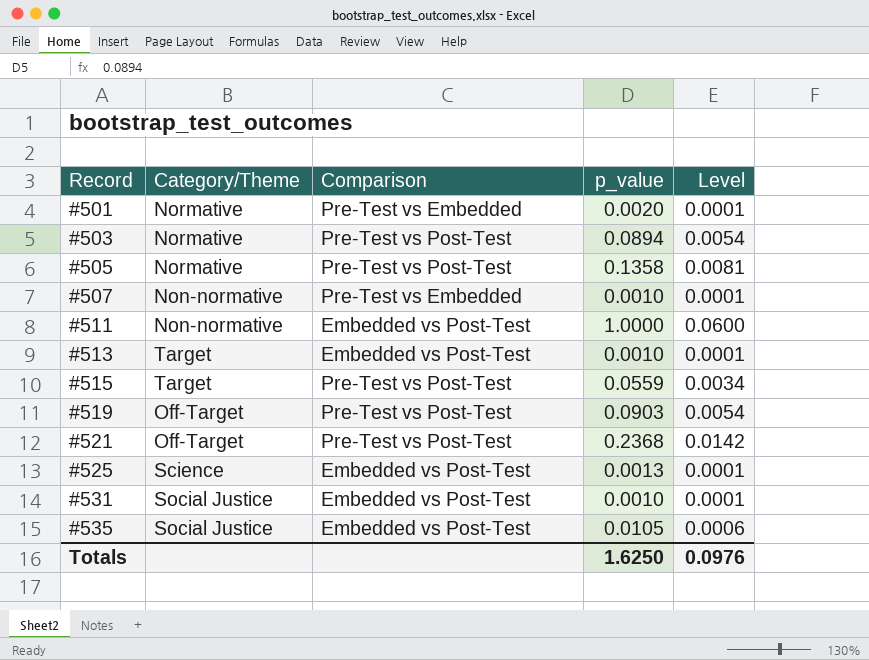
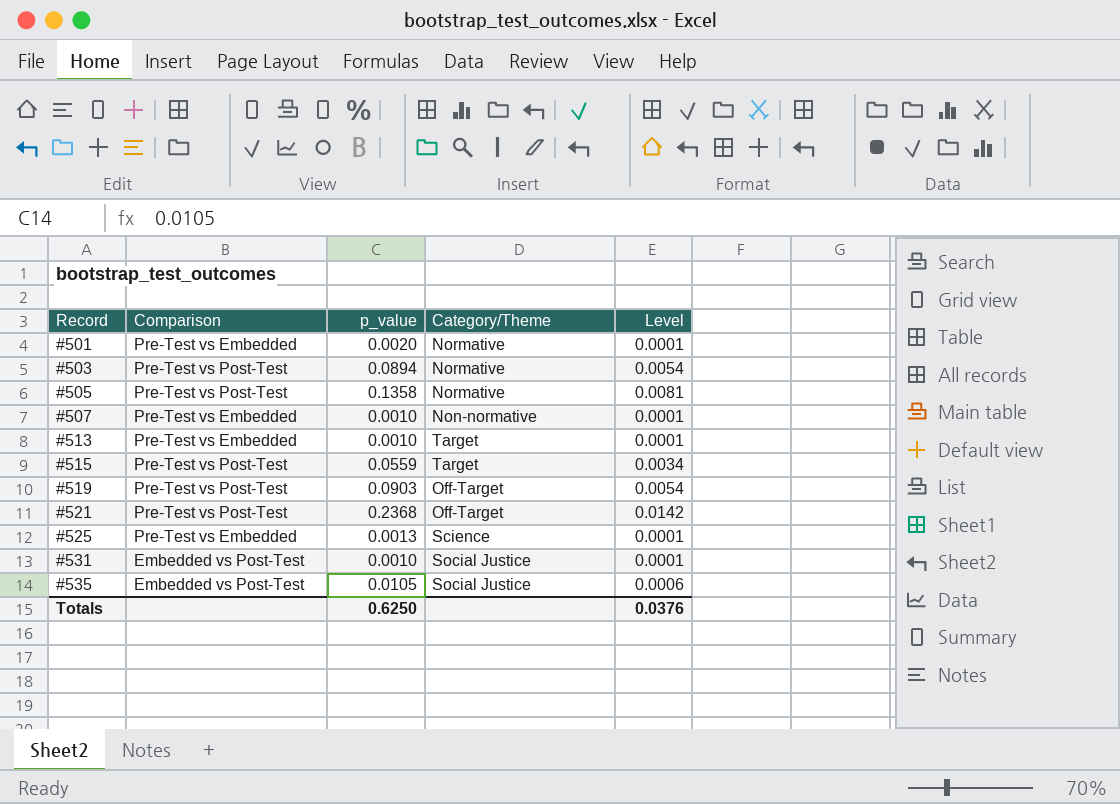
column Category/Theme | position: 2 -> 4
row #511: Non-normative | Embedded vs Post-Test | 1.0000 | 0.0600 -> none
#513 | Comparison: Embedded vs Post-Test -> Pre-Test vs Embedded
#525 | Comparison: Embedded vs Post-Test -> Pre-Test vs Embedded
Totals | p_value: 1.6250 -> 0.6250
Totals | Level: 0.0976 -> 0.0376

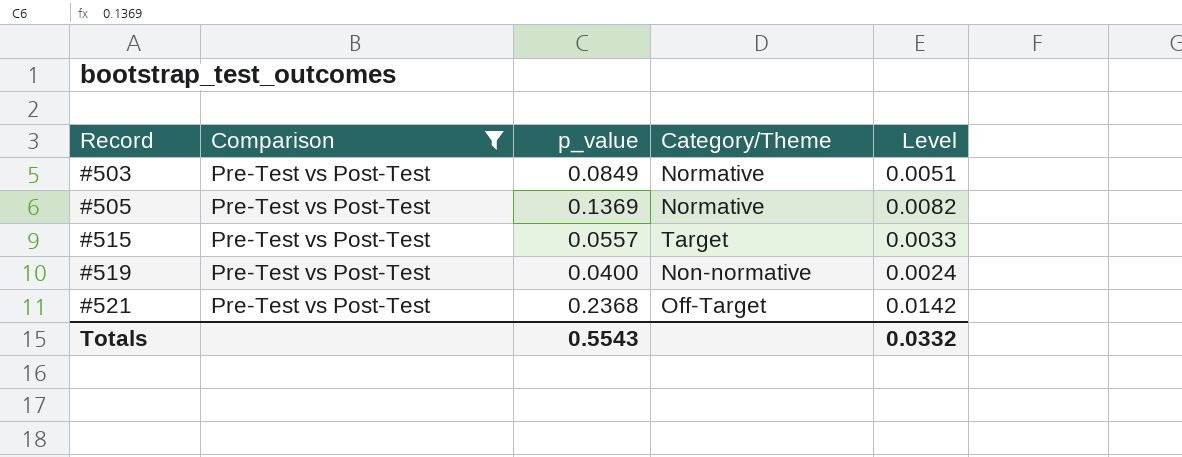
filter: none -> Comparison = Pre-Test vs Post-Test
#503 | p_value: 0.0894 -> 0.0849
#503 | Level: 0.0054 -> 0.0051
#505 | p_value: 0.1358 -> 0.1369
#505 | Level: 0.0081 -> 0.0082
#515 | p_value: 0.0559 -> 0.0557
#515 | Level: 0.0034 -> 0.0033
#519 | p_value: 0.0903 -> 0.0400
#519 | Category/Theme: Off-Target -> Non-normative
#519 | Level: 0.0054 -> 0.0024
Totals | p_value: 0.6250 -> 0.5543
Totals | Level: 0.0376 -> 0.0332

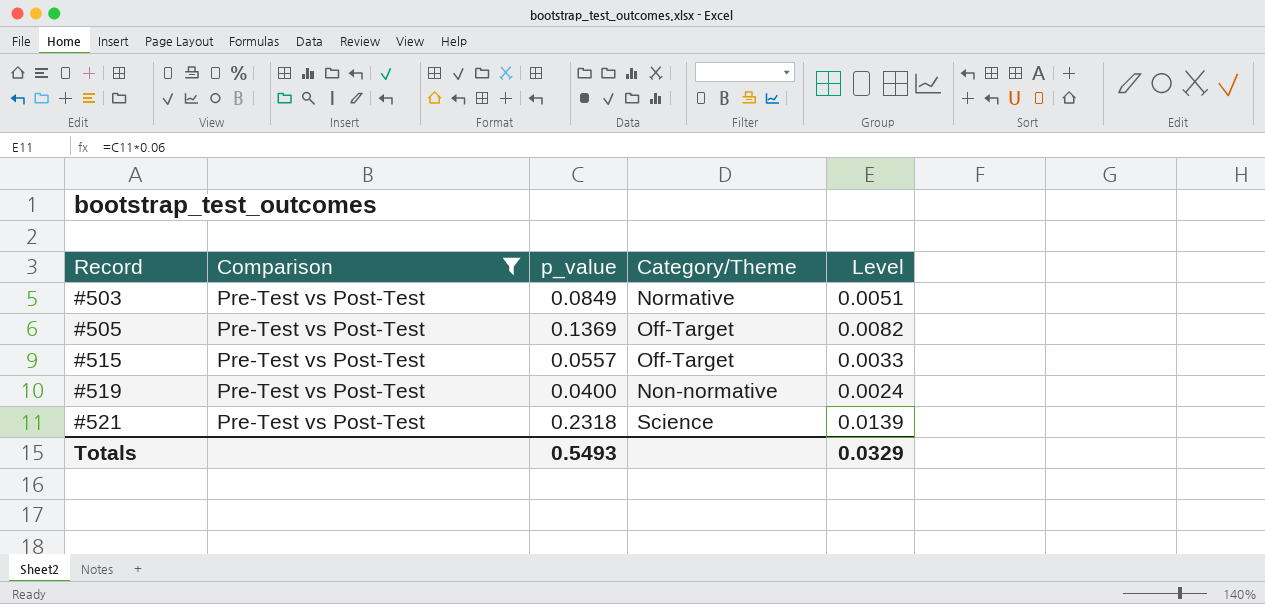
#505 | Category/Theme: Normative -> Off-Target
#515 | Category/Theme: Target -> Off-Target
#521 | p_value: 0.2368 -> 0.2318
#521 | Category/Theme: Off-Target -> Science
#521 | Level: 0.0142 -> 0.0139
Totals | p_value: 0.5543 -> 0.5493
Totals | Level: 0.0332 -> 0.0329

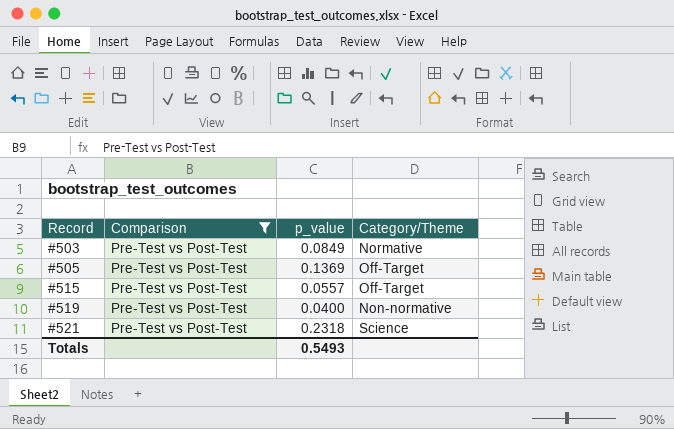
column Level | formula: [p_value] * 0.06 -> none

